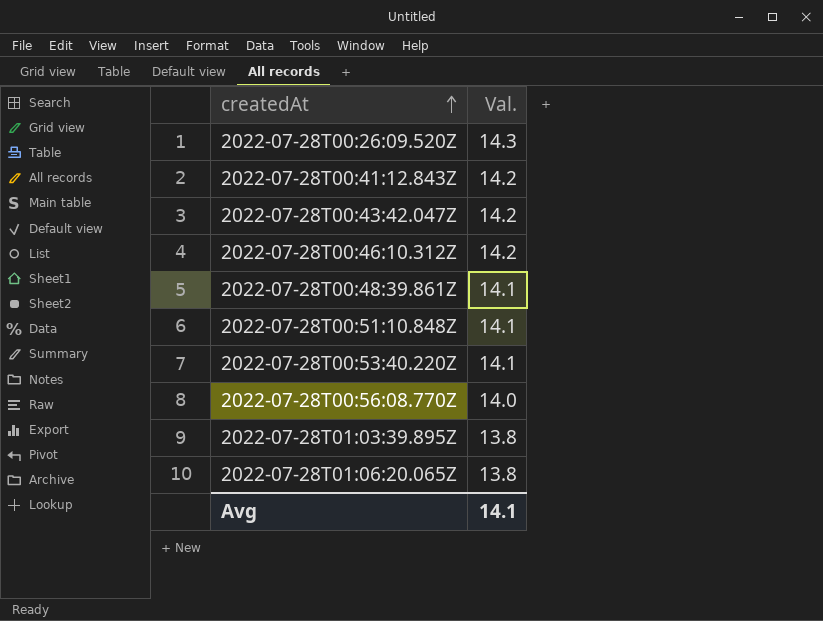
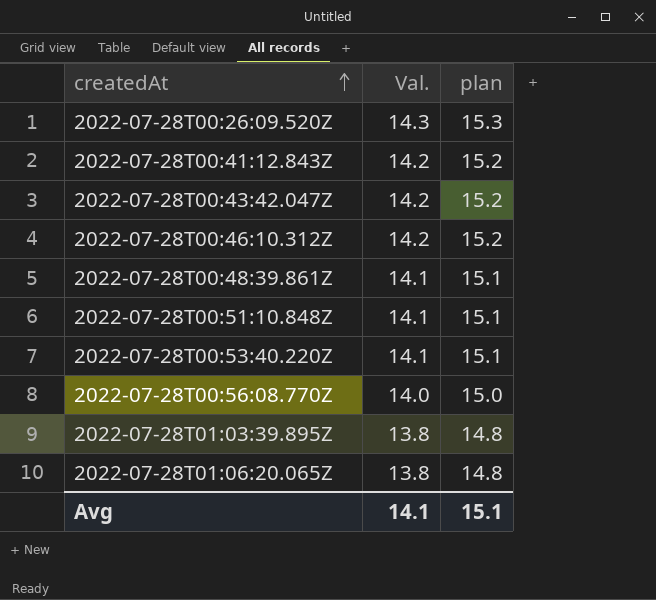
column plan | formula: none -> [Val.] + 1

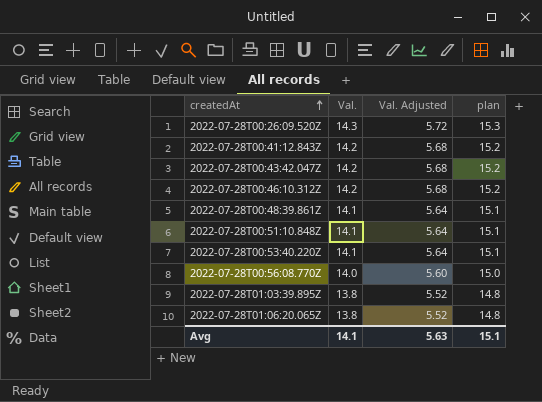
column Val. Adjusted | formula: none -> [Val.] * 0.4

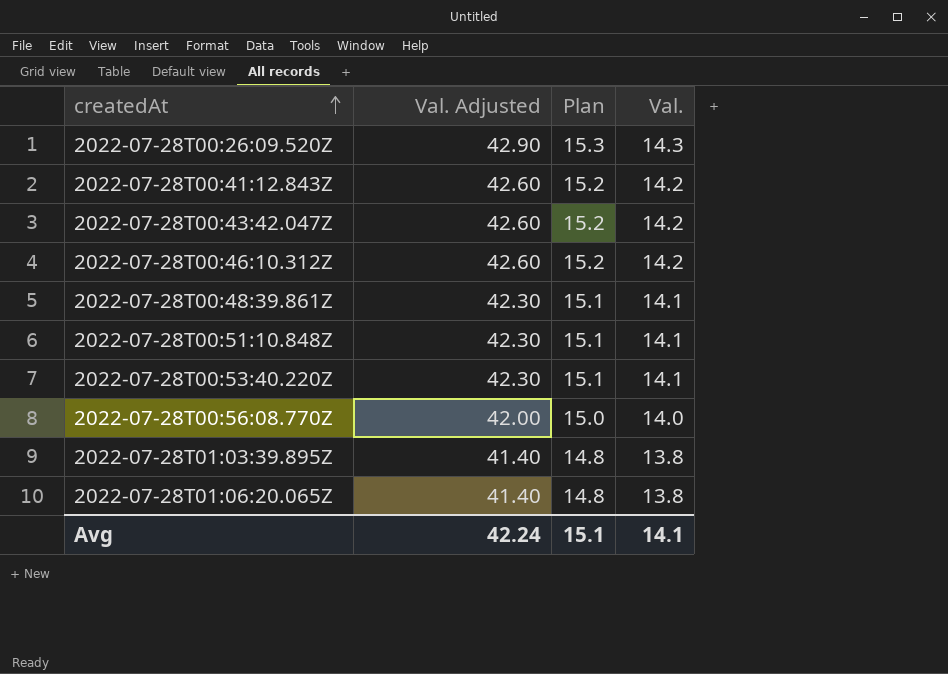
column Val. Adjusted | formula: [Val.] * 0.4 -> [Val.] * 3
column name: plan -> Plan
column Val. | position: 2 -> 4
Avg | Val. Adjusted: 5.63 -> 42.24

